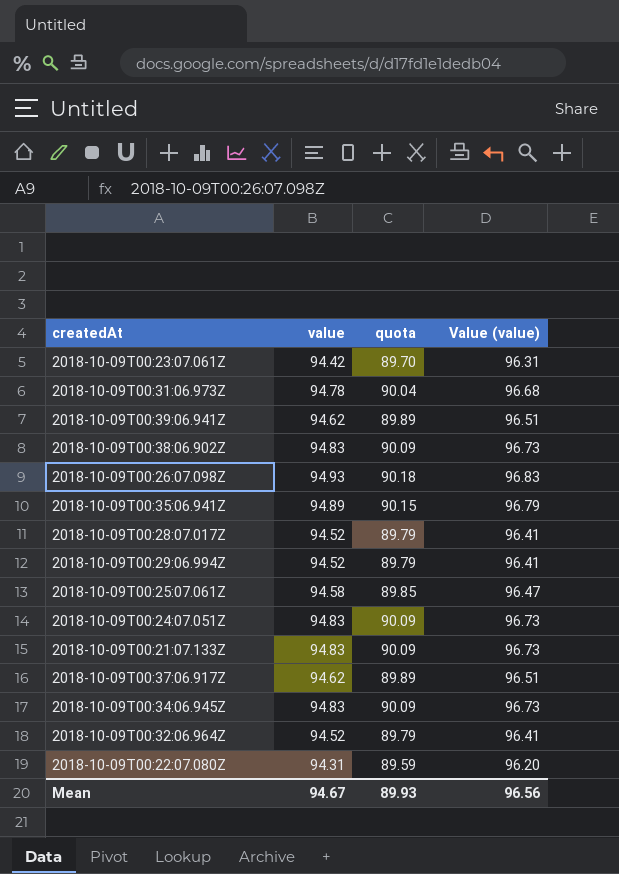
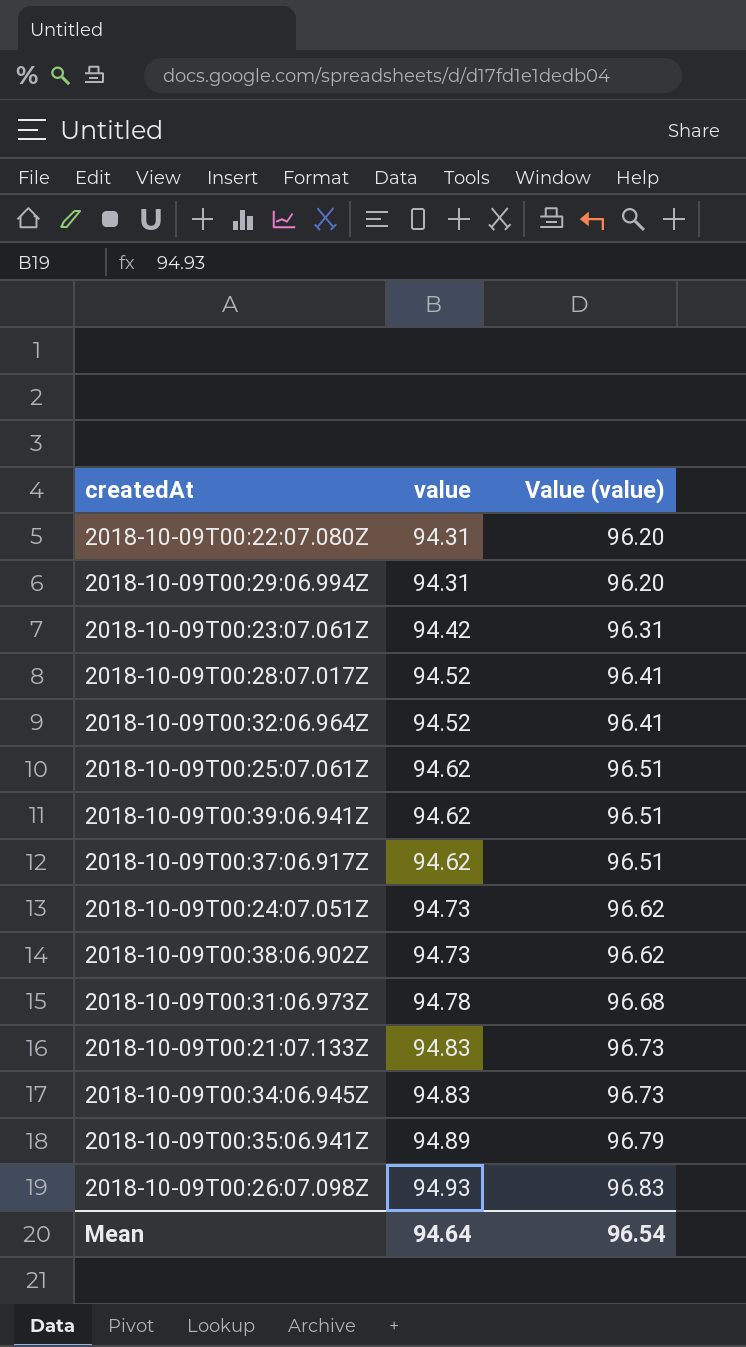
row order: none -> value ascending
column quota | formula: [value] * 0.95 -> none
2018-10-09T00:29:06.994Z | value: 94.52 -> 94.31
2018-10-09T00:29:06.994Z | Value (value): 96.41 -> 96.20
2018-10-09T00:25:07.061Z | value: 94.58 -> 94.62
2018-10-09T00:25:07.061Z | Value (value): 96.47 -> 96.51
2018-10-09T00:24:07.051Z | value: 94.83 -> 94.73
2018-10-09T00:24:07.051Z | Value (value): 96.73 -> 96.62
2018-10-09T00:38:06.902Z | value: 94.83 -> 94.73
2018-10-09T00:38:06.902Z | Value (value): 96.73 -> 96.62
Mean | value: 94.67 -> 94.64
Mean | Value (value): 96.56 -> 96.54

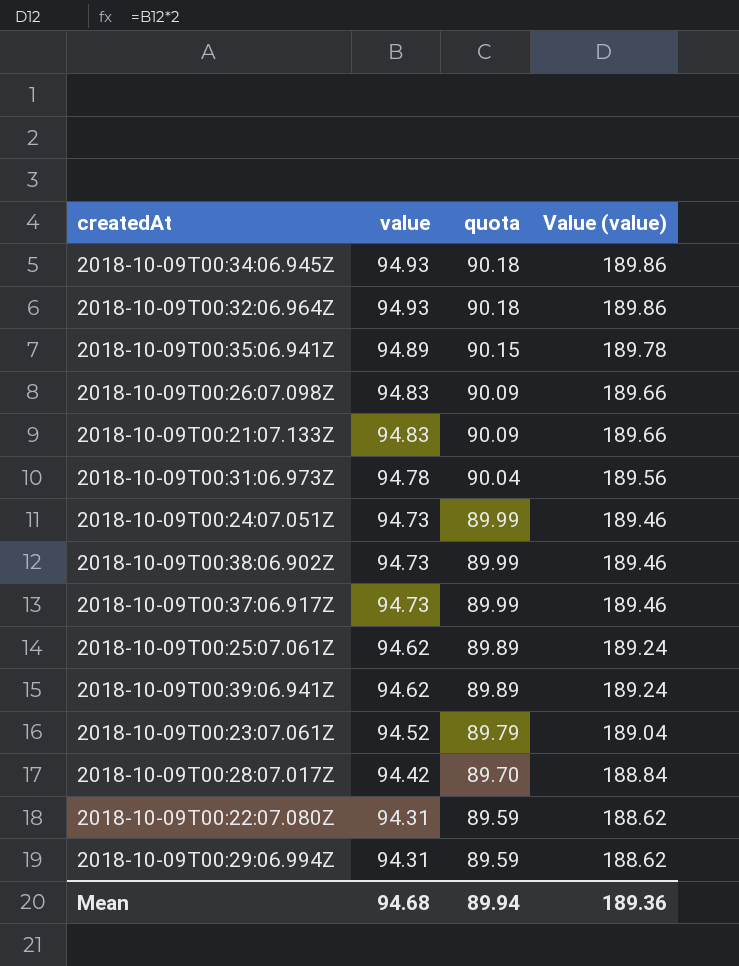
row order: value ascending -> value descending
column quota | formula: none -> [value] * 0.95
column Value (value) | formula: [value] * 1.02 -> [value] * 2
2018-10-09T00:34:06.945Z | value: 94.83 -> 94.93
2018-10-09T00:32:06.964Z | value: 94.52 -> 94.93
2018-10-09T00:26:07.098Z | value: 94.93 -> 94.83
2018-10-09T00:37:06.917Z | value: 94.62 -> 94.73
2018-10-09T00:23:07.061Z | value: 94.42 -> 94.52
2018-10-09T00:28:07.017Z | value: 94.52 -> 94.42
Mean | value: 94.64 -> 94.68
Mean | Value (value): 96.54 -> 189.36

